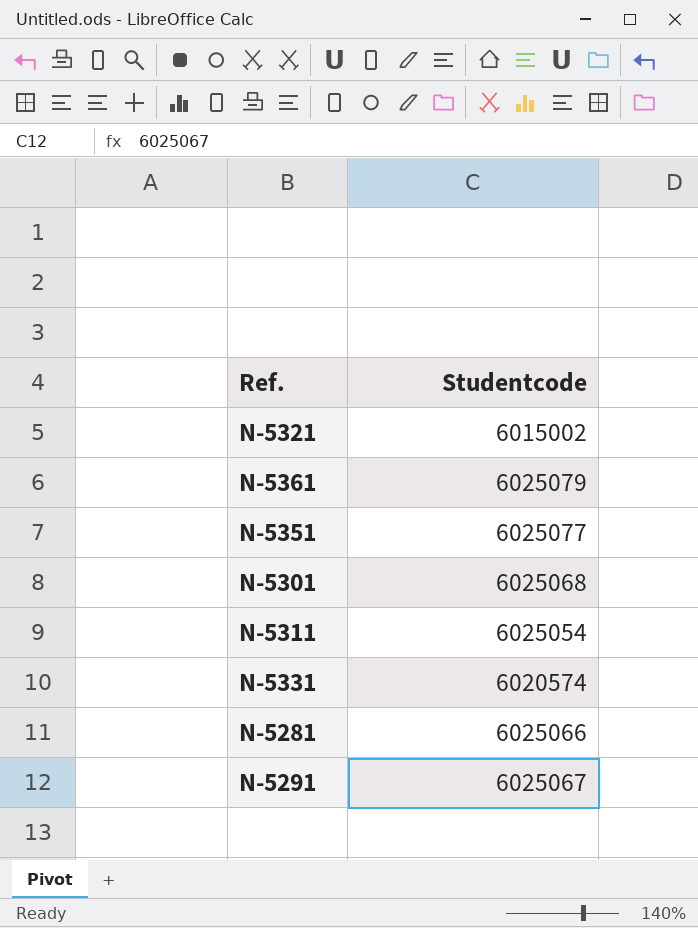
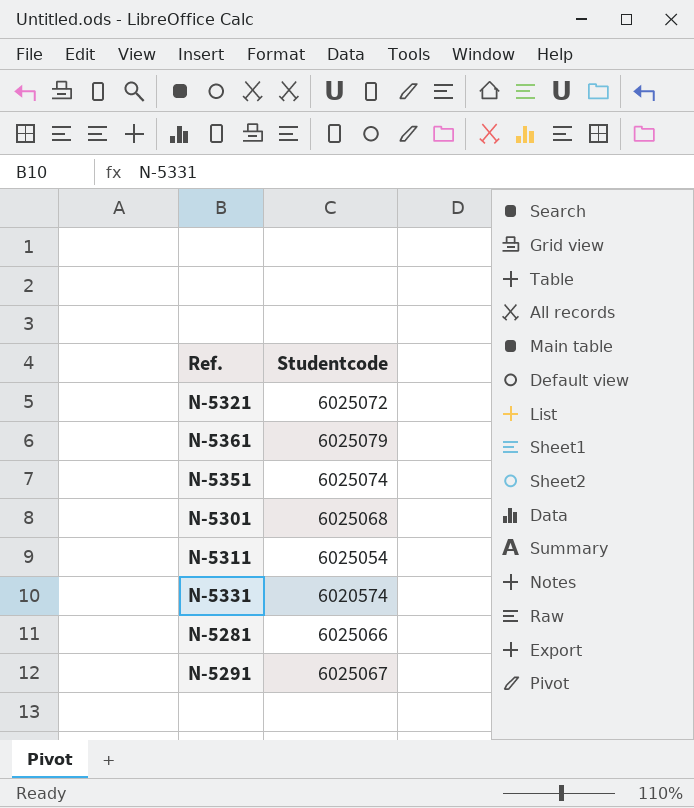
N-5321 | Studentcode: 6015002 -> 6025072
N-5351 | Studentcode: 6025077 -> 6025074

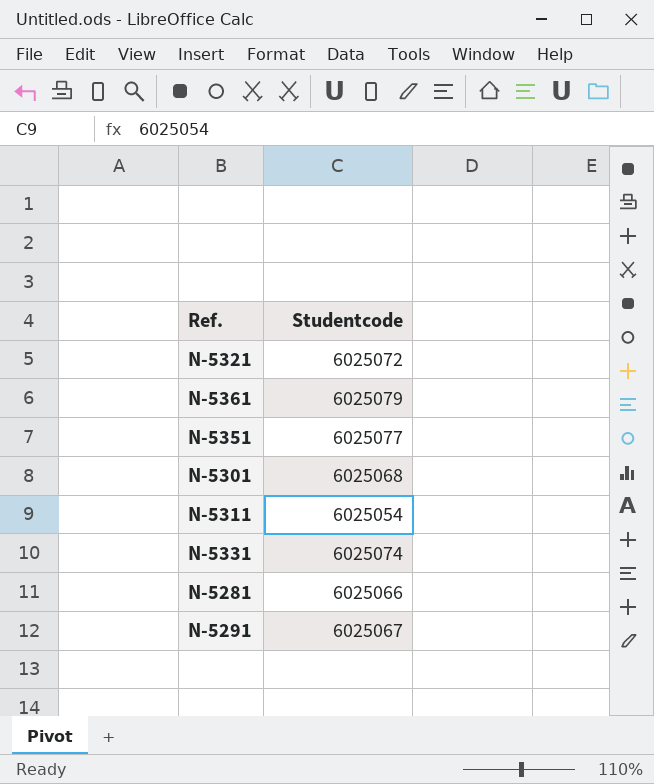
N-5351 | Studentcode: 6025074 -> 6025077
N-5331 | Studentcode: 6020574 -> 6025074

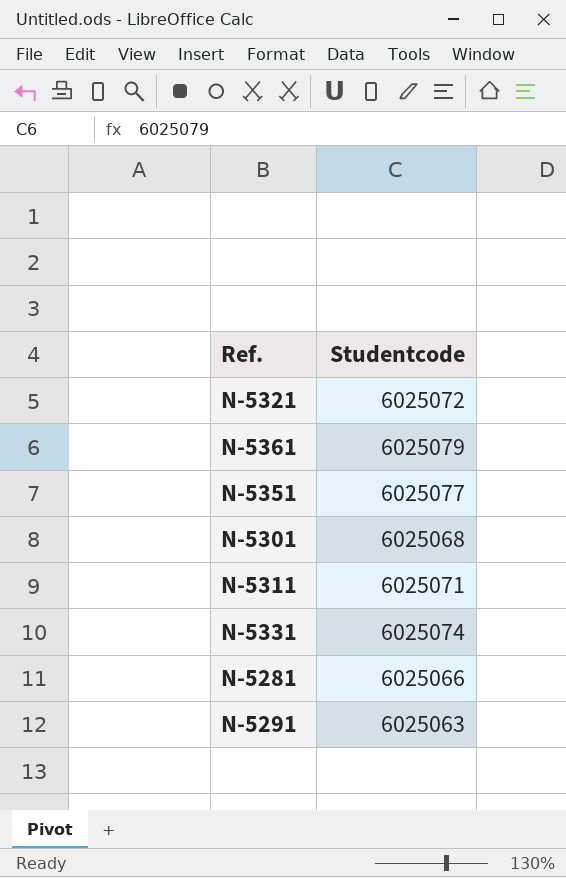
N-5311 | Studentcode: 6025054 -> 6025071
N-5291 | Studentcode: 6025067 -> 6025063

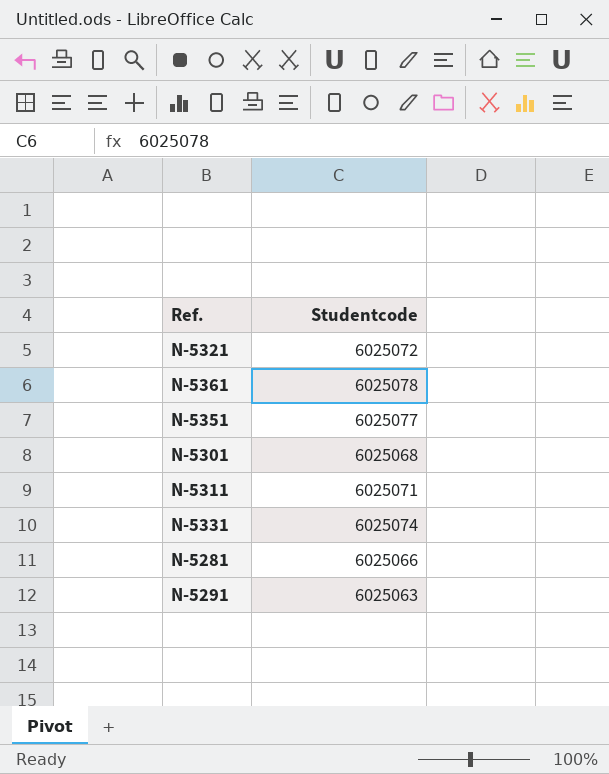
N-5361 | Studentcode: 6025079 -> 6025078

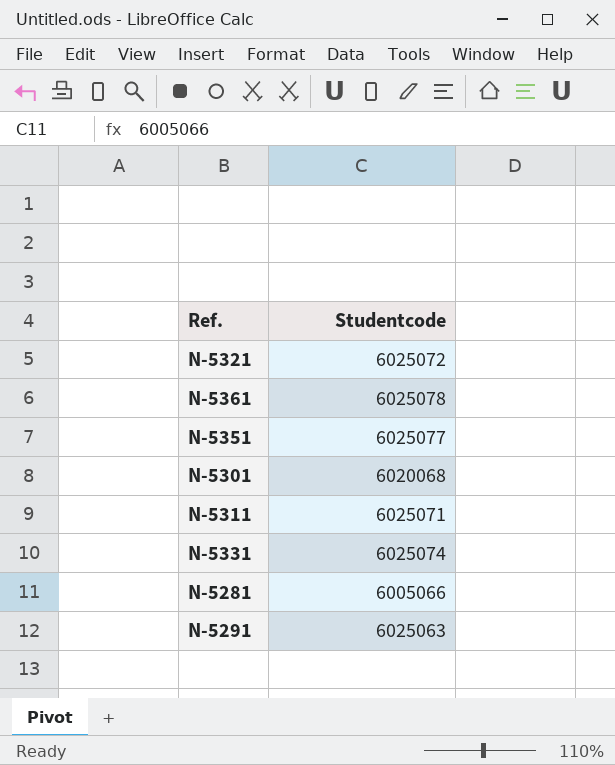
N-5301 | Studentcode: 6025068 -> 6020068
N-5281 | Studentcode: 6025066 -> 6005066

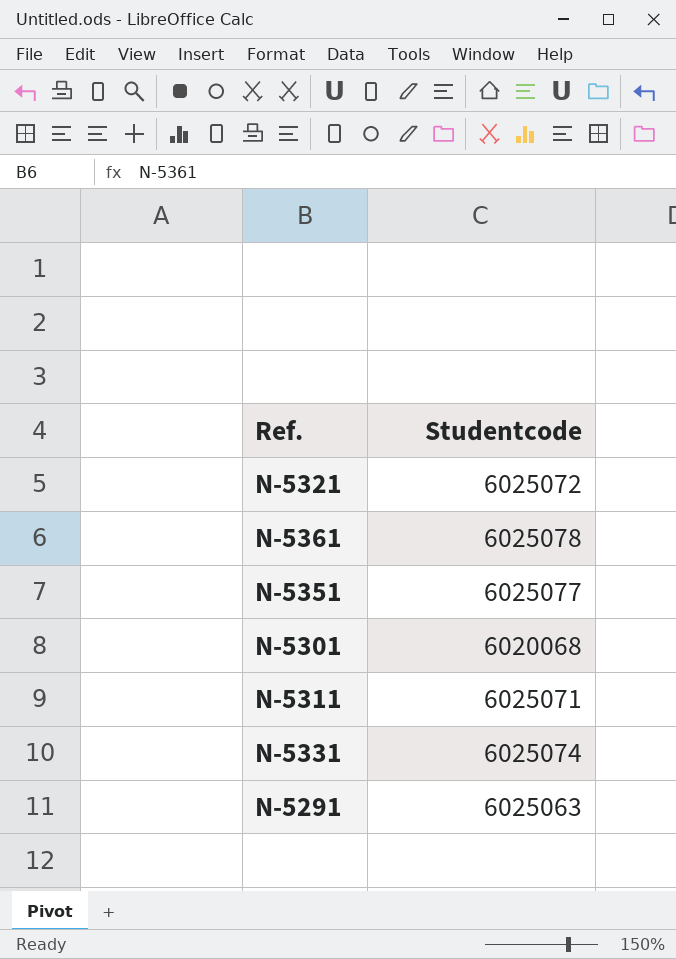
row N-5281: 6005066 -> none

